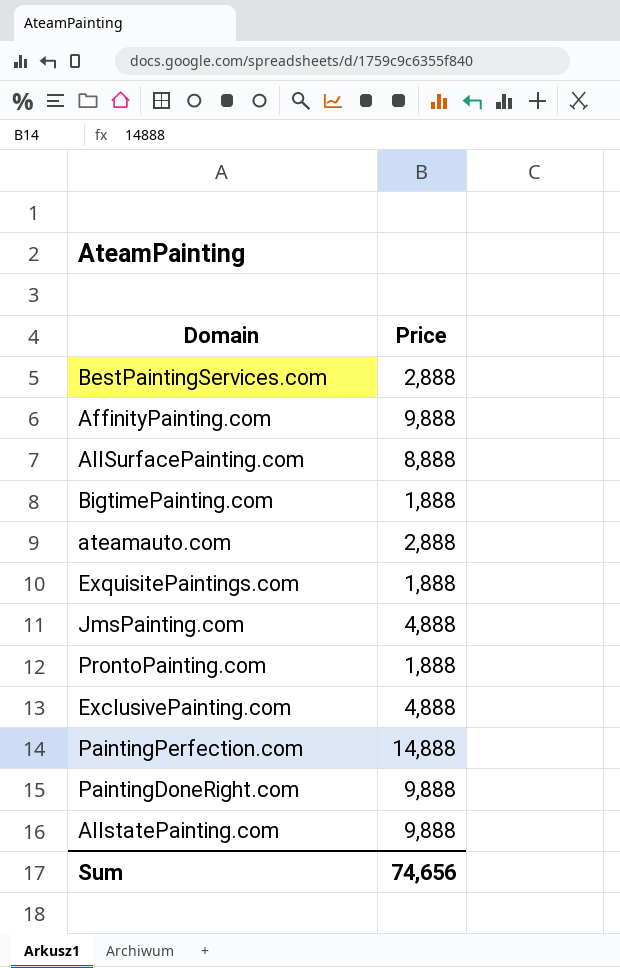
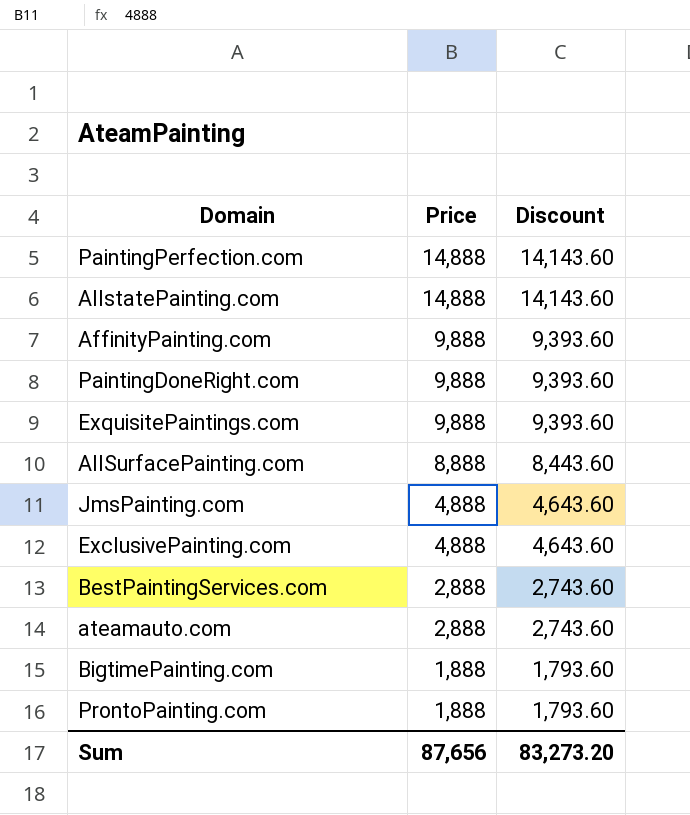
row order: none -> Price descending
column Discount | formula: none -> [Price] * 0.95
AllstatePainting.com | Price: 9,888 -> 14,888
ExquisitePaintings.com | Price: 1,888 -> 9,888
Sum | Price: 74,656 -> 87,656

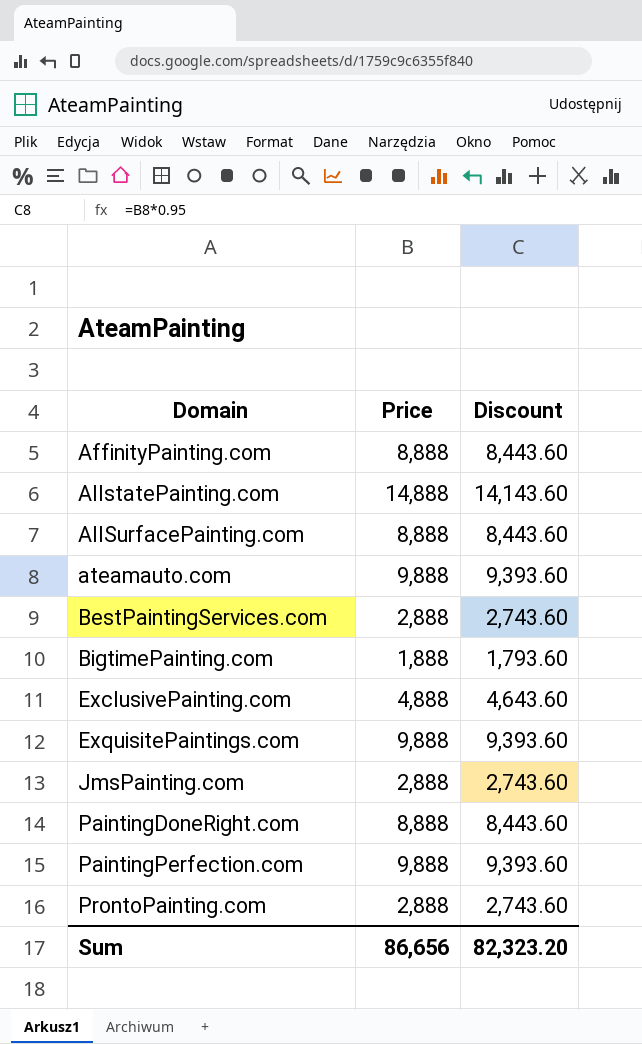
row order: Price descending -> Domain ascending
AffinityPainting.com | Price: 9,888 -> 8,888
AffinityPainting.com | Discount: 9,393.60 -> 8,443.60
ateamauto.com | Price: 2,888 -> 9,888
ateamauto.com | Discount: 2,743.60 -> 9,393.60
JmsPainting.com | Price: 4,888 -> 2,888
JmsPainting.com | Discount: 4,643.60 -> 2,743.60
PaintingDoneRight.com | Price: 9,888 -> 8,888
PaintingDoneRight.com | Discount: 9,393.60 -> 8,443.60
PaintingPerfection.com | Price: 14,888 -> 9,888
PaintingPerfection.com | Discount: 14,143.60 -> 9,393.60
ProntoPainting.com | Price: 1,888 -> 2,888
ProntoPainting.com | Discount: 1,793.60 -> 2,743.60
Sum | Price: 87,656 -> 86,656
Sum | Discount: 83,273.20 -> 82,323.20

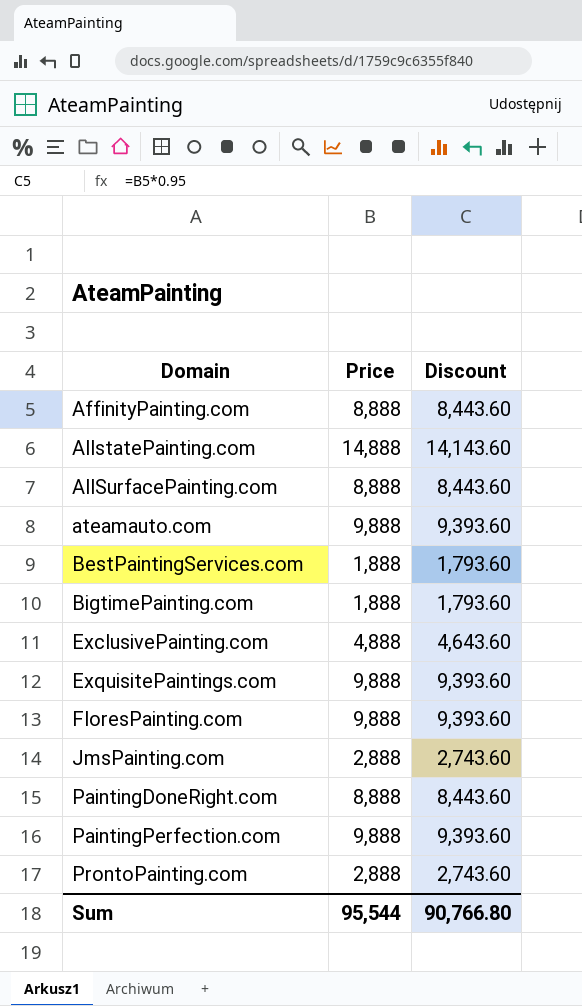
BestPaintingServices.com | Price: 2,888 -> 1,888
BestPaintingServices.com | Discount: 2,743.60 -> 1,793.60
row FloresPainting.com: none -> 9,888 | 9,393.60
Sum | Price: 86,656 -> 95,544
Sum | Discount: 82,323.20 -> 90,766.80

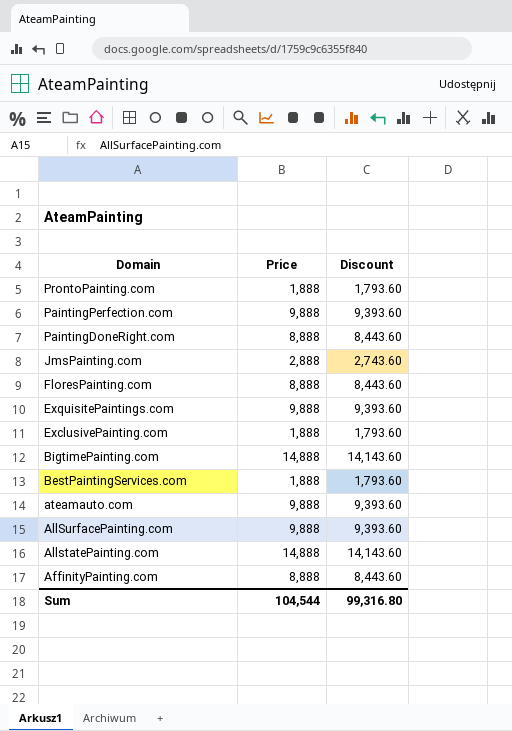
row order: Domain ascending -> Domain descending
ProntoPainting.com | Price: 2,888 -> 1,888
ProntoPainting.com | Discount: 2,743.60 -> 1,793.60
FloresPainting.com | Price: 9,888 -> 8,888
FloresPainting.com | Discount: 9,393.60 -> 8,443.60
ExclusivePainting.com | Price: 4,888 -> 1,888
ExclusivePainting.com | Discount: 4,643.60 -> 1,793.60
BigtimePainting.com | Price: 1,888 -> 14,888
BigtimePainting.com | Discount: 1,793.60 -> 14,143.60
AllSurfacePainting.com | Price: 8,888 -> 9,888
AllSurfacePainting.com | Discount: 8,443.60 -> 9,393.60
Sum | Price: 95,544 -> 104,544
Sum | Discount: 90,766.80 -> 99,316.80

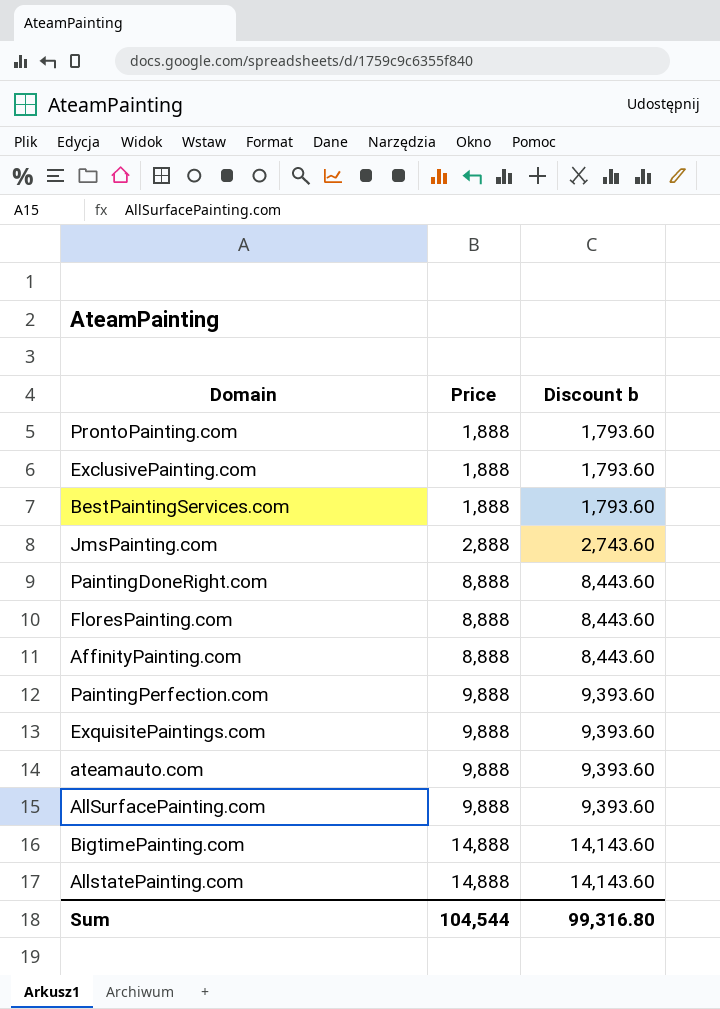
row order: Domain descending -> Price ascending
column name: Discount -> Discount b

